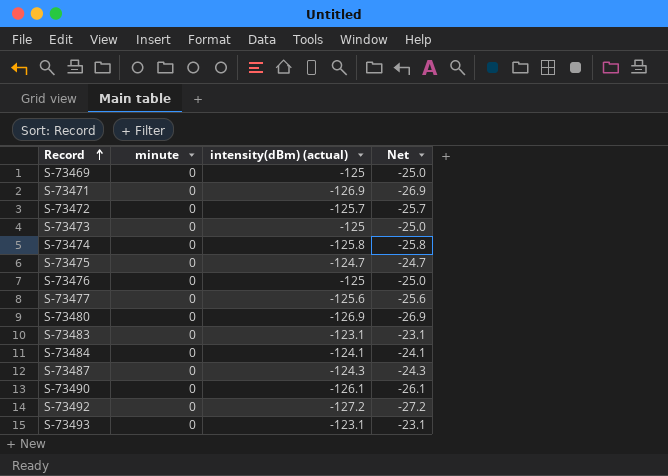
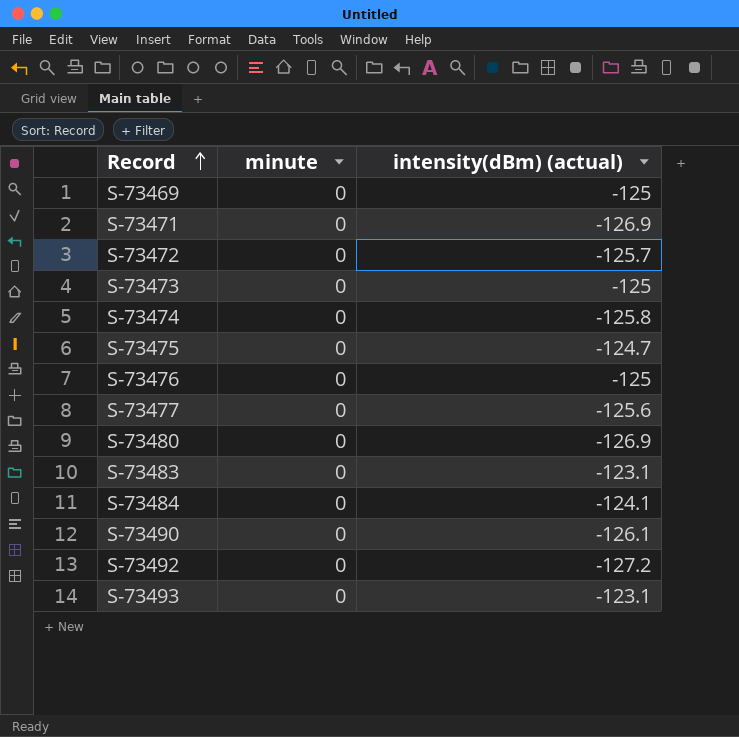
column Net | formula: [intensity(dBm) (actual)] + 100 -> none
row S-73487: 0 | -124.3 | -24.3 -> none

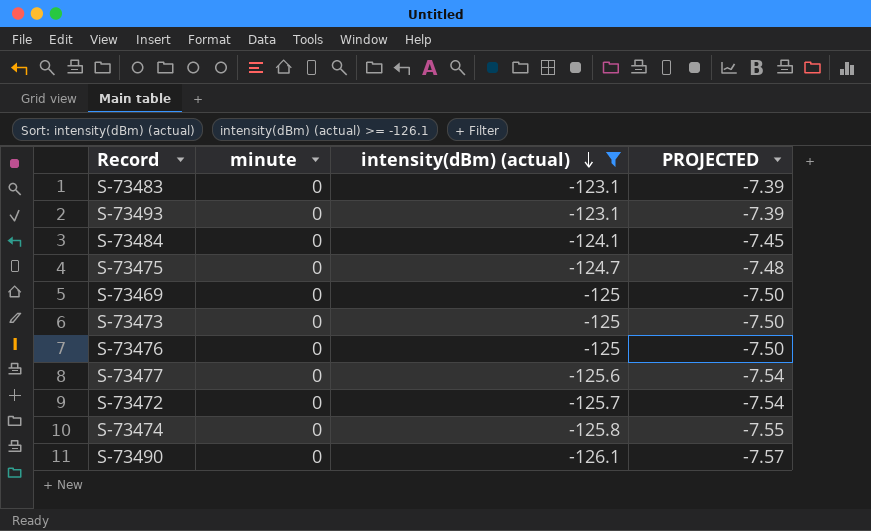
filter: none -> intensity(dBm) (actual) >= -126.1
row order: Record ascending -> intensity(dBm) (actual) descending
column PROJECTED | formula: none -> [intensity(dBm) (actual)] * 0.06

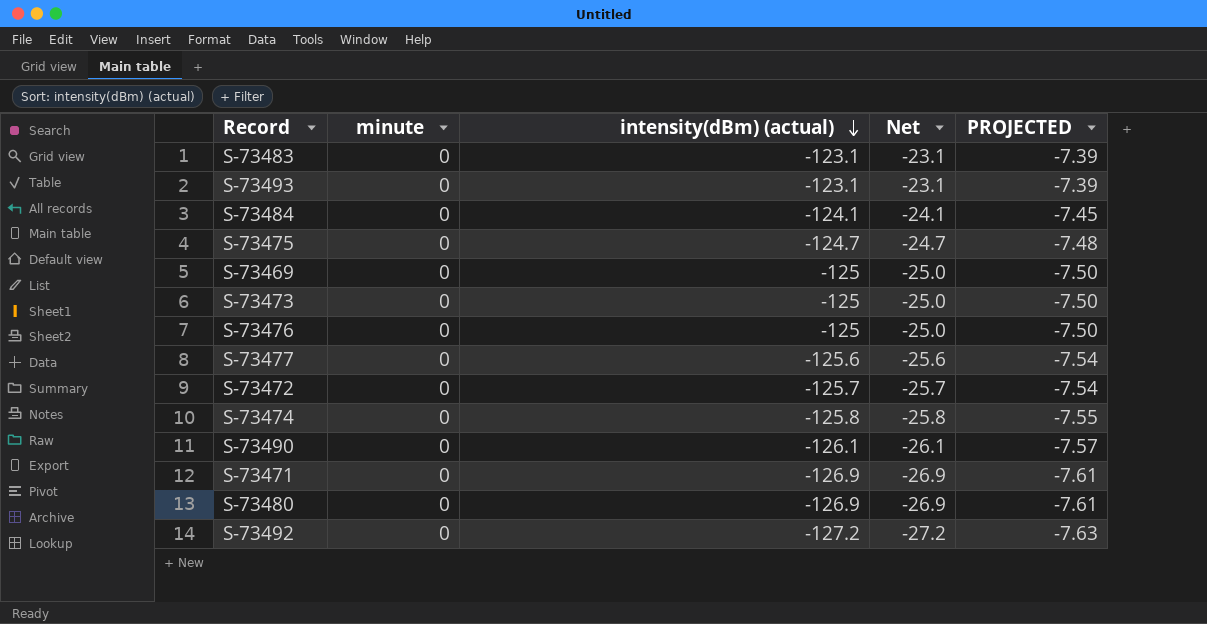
filter: intensity(dBm) (actual) >= -126.1 -> none
column Net | formula: none -> [intensity(dBm) (actual)] + 100

